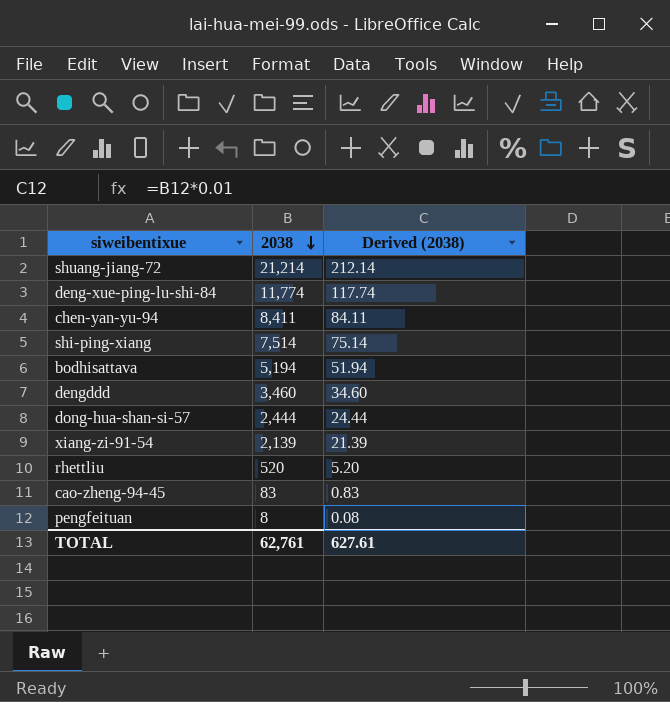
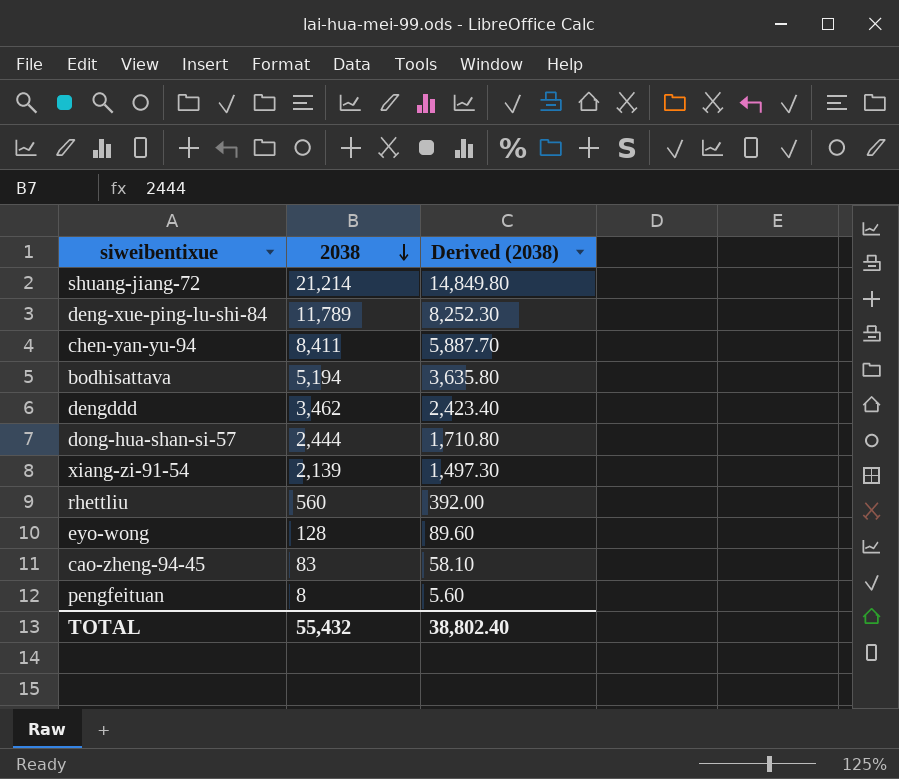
column Derived (2038) | formula: [2038] * 0.01 -> [2038] * 0.7
row shi-ping-xiang: 7,514 | 75.14 -> none
deng-xue-ping-lu-shi-84 | 2038: 11,774 -> 11,789
dengddd | 2038: 3,460 -> 3,462
rhettliu | 2038: 520 -> 560
row eyo-wong: none -> 128 | 89.60
TOTAL | 2038: 62,761 -> 55,432
TOTAL | Derived (2038): 627.61 -> 38,802.40

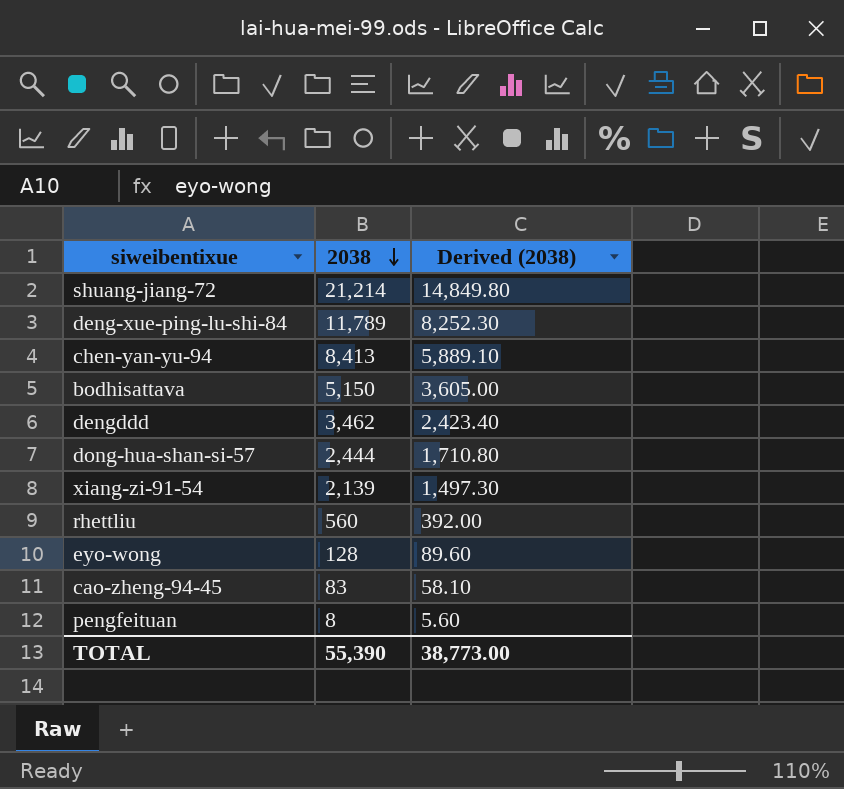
chen-yan-yu-94 | 2038: 8,411 -> 8,413
chen-yan-yu-94 | Derived (2038): 5,887.70 -> 5,889.10
bodhisattava | 2038: 5,194 -> 5,150
bodhisattava | Derived (2038): 3,635.80 -> 3,605.00
TOTAL | 2038: 55,432 -> 55,390
TOTAL | Derived (2038): 38,802.40 -> 38,773.00

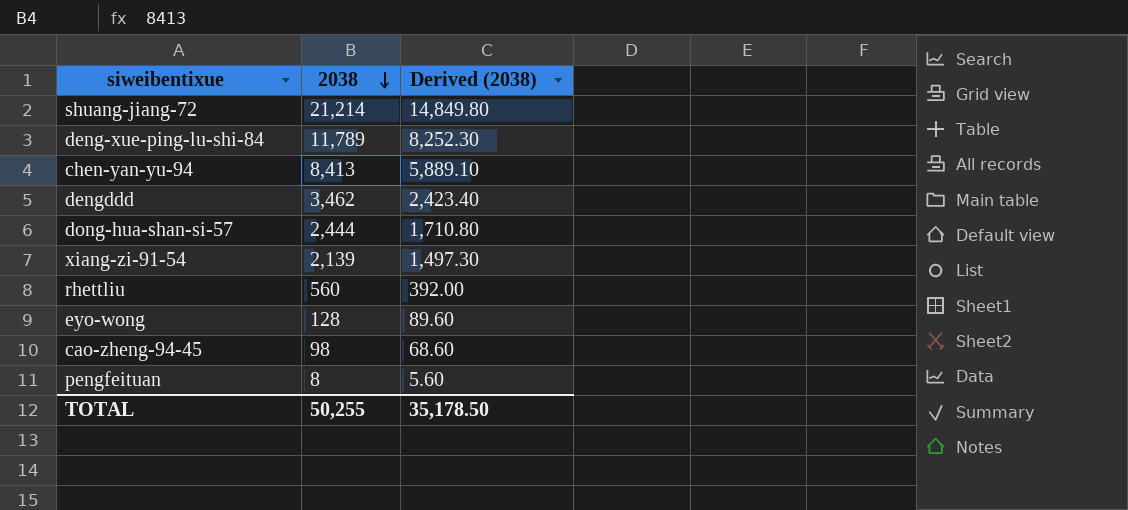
row bodhisattava: 5,150 | 3,605.00 -> none
cao-zheng-94-45 | 2038: 83 -> 98
cao-zheng-94-45 | Derived (2038): 58.10 -> 68.60
TOTAL | 2038: 55,390 -> 50,255
TOTAL | Derived (2038): 38,773.00 -> 35,178.50

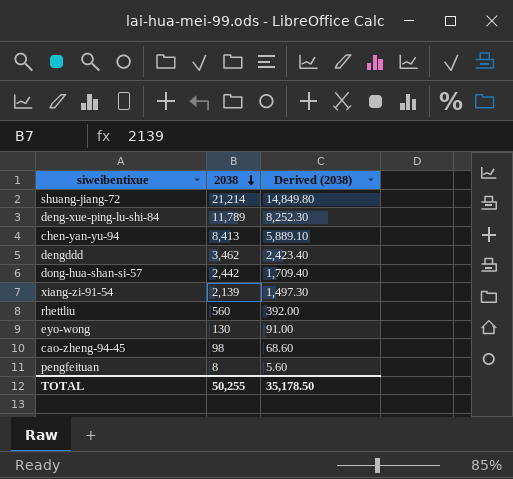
dong-hua-shan-si-57 | 2038: 2,444 -> 2,442
dong-hua-shan-si-57 | Derived (2038): 1,710.80 -> 1,709.40
eyo-wong | 2038: 128 -> 130
eyo-wong | Derived (2038): 89.60 -> 91.00

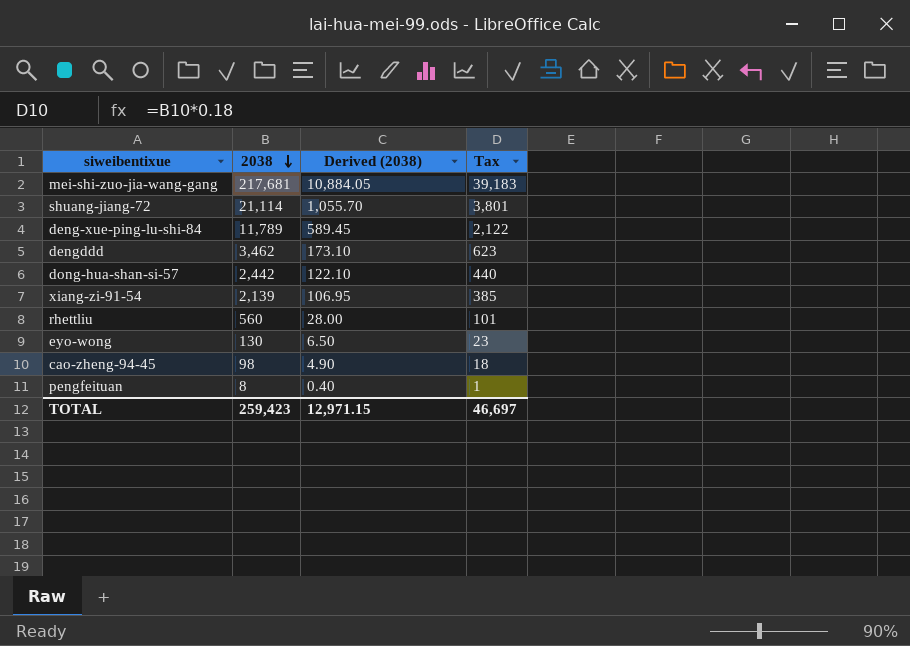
column Derived (2038) | formula: [2038] * 0.7 -> [2038] * 0.05
column Tax | formula: none -> [2038] * 0.18
row chen-yan-yu-94: 8,413 | 5,889.10 -> none
row mei-shi-zuo-jia-wang-gang: none -> 217,681 | 10,884.05 | 39,183
shuang-jiang-72 | 2038: 21,214 -> 21,114
TOTAL | 2038: 50,255 -> 259,423
TOTAL | Derived (2038): 35,178.50 -> 12,971.15

